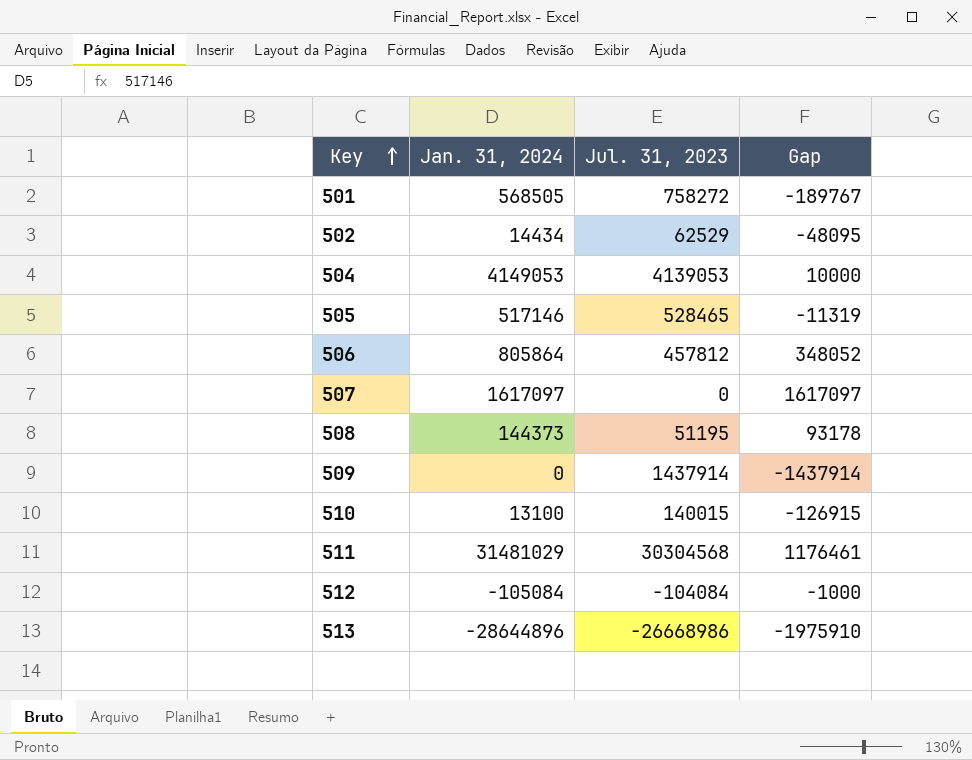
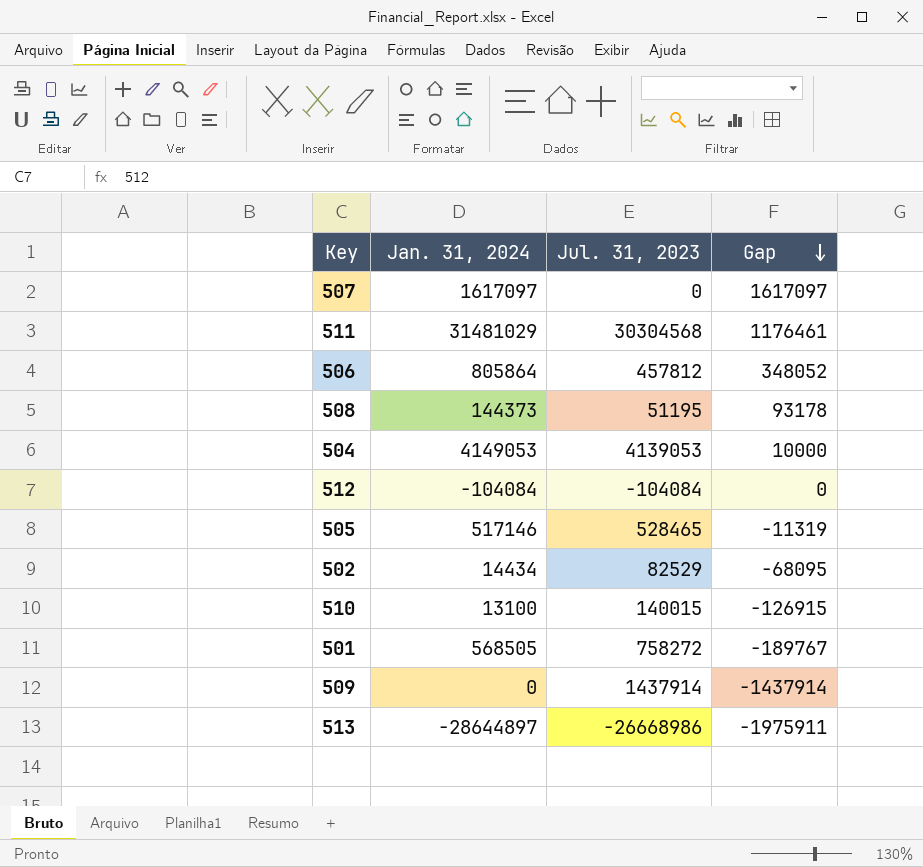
row order: Key ascending -> Gap descending
512 | Jan. 31, 2024: -105084 -> -104084
512 | Gap: -1000 -> 0
502 | Jul. 31, 2023: 62529 -> 82529
502 | Gap: -48095 -> -68095
513 | Jan. 31, 2024: -28644896 -> -28644897
513 | Gap: -1975910 -> -1975911

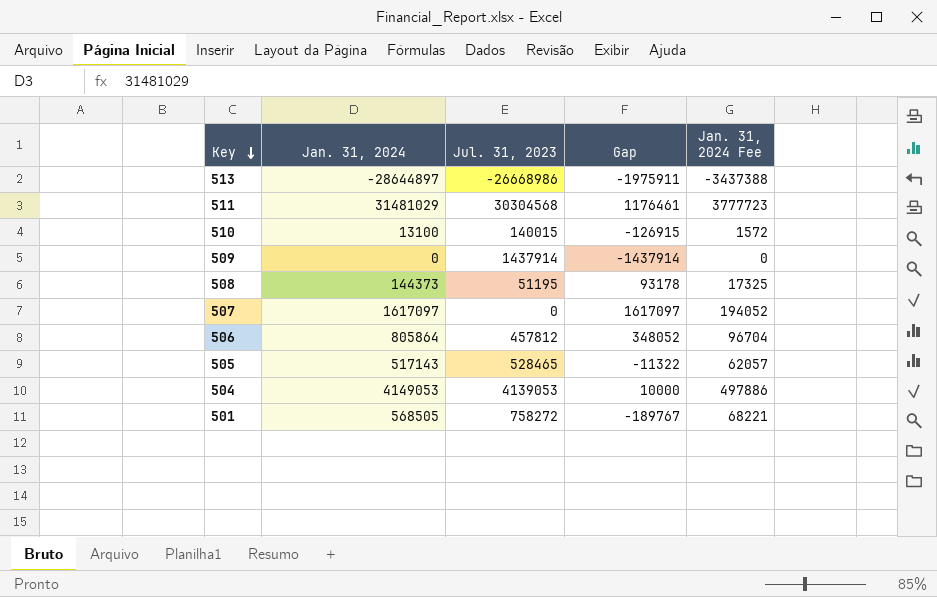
row order: Gap descending -> Key descending
column Jan. 31, 2024 Fee | formula: none -> [Jan. 31, 2024] * 0.12
row 512: -104084 | -104084 | 0 -> none
row 502: 14434 | 82529 | -68095 -> none
505 | Jan. 31, 2024: 517146 -> 517143
505 | Gap: -11319 -> -11322

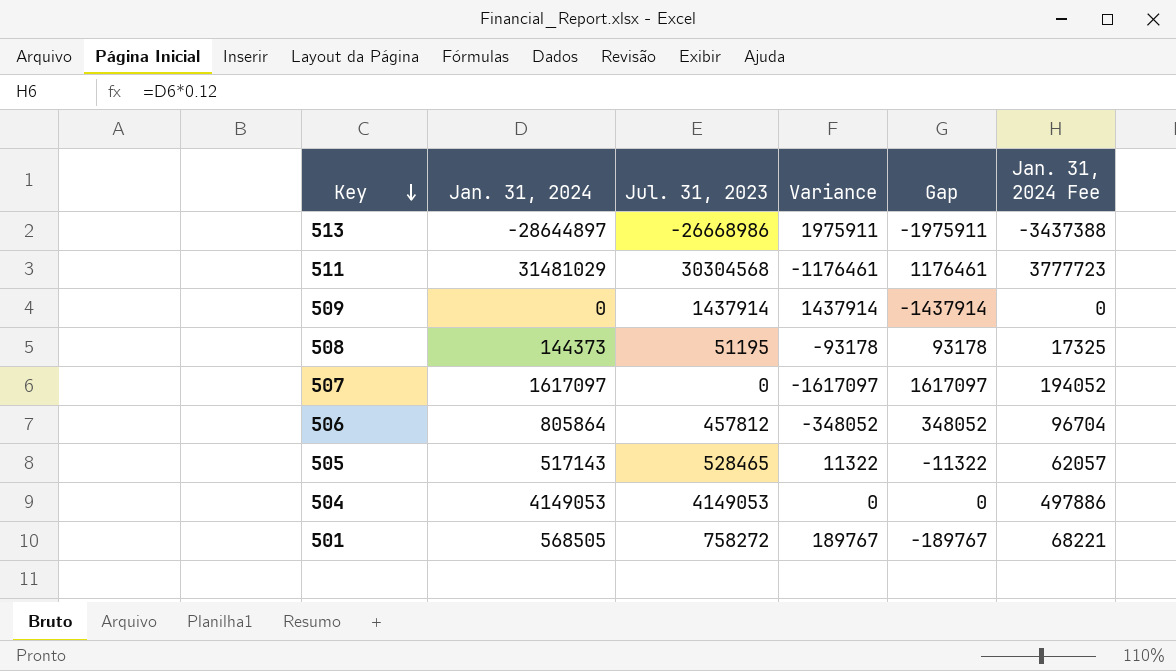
column Variance | formula: none -> [Jul. 31, 2023] - [Jan. 31, 2024]
row 510: 13100 | 140015 | -126915 | 1572 -> none
504 | Jul. 31, 2023: 4139053 -> 4149053
504 | Gap: 10000 -> 0

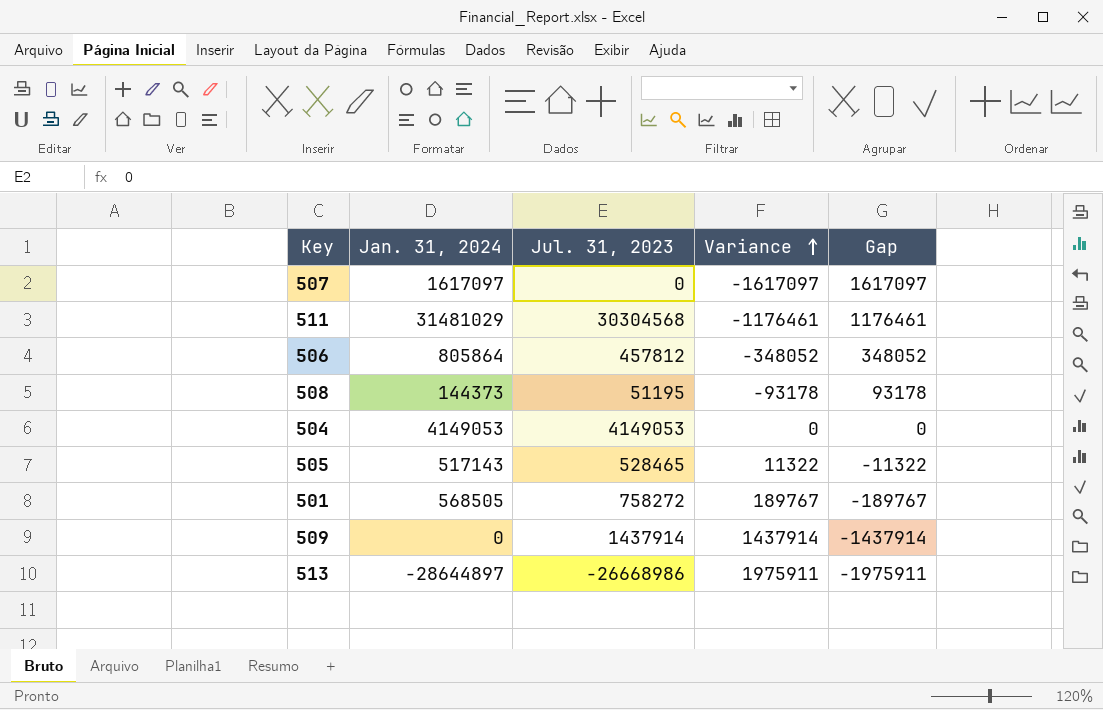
row order: Key descending -> Variance ascending
column Jan. 31, 2024 Fee | formula: [Jan. 31, 2024] * 0.12 -> none

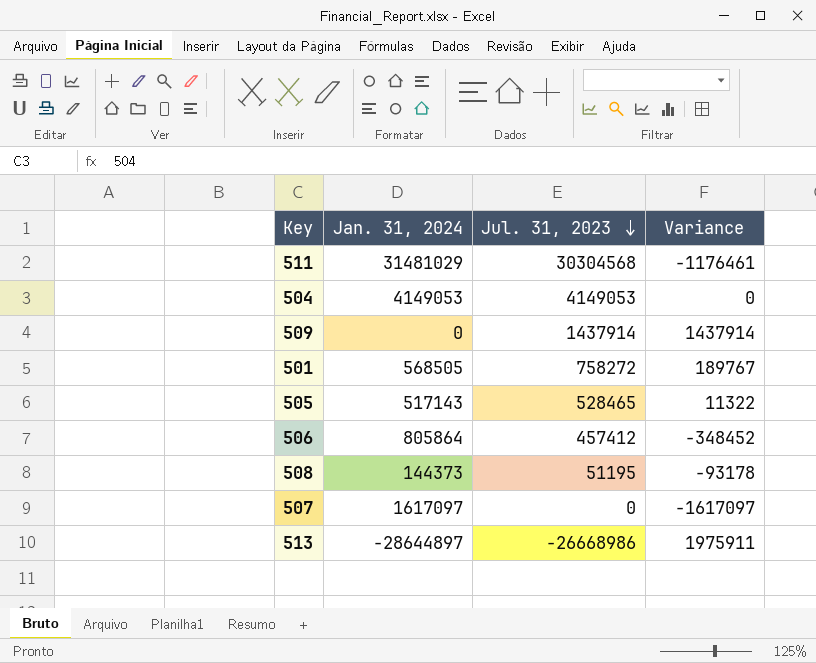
row order: Variance ascending -> Jul. 31, 2023 descending
column Gap | formula: [Jan. 31, 2024] - [Jul. 31, 2023] -> none
506 | Jul. 31, 2023: 457812 -> 457412
506 | Variance: -348052 -> -348452

